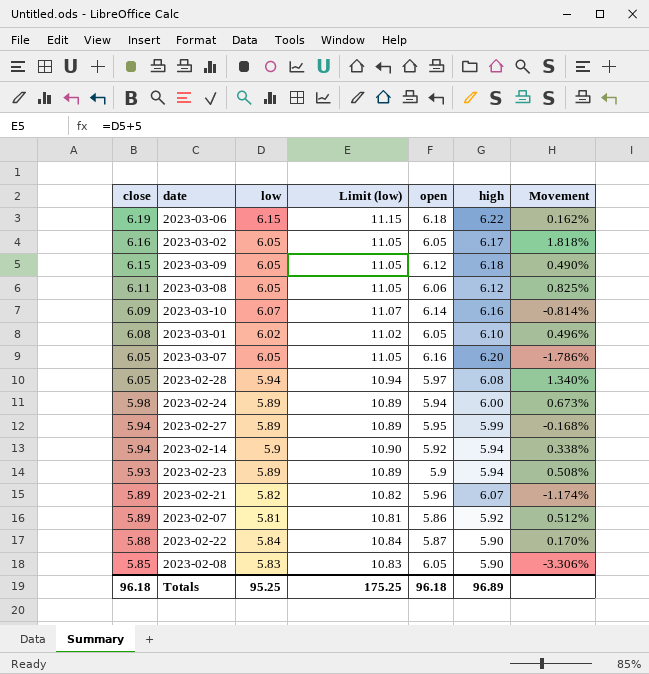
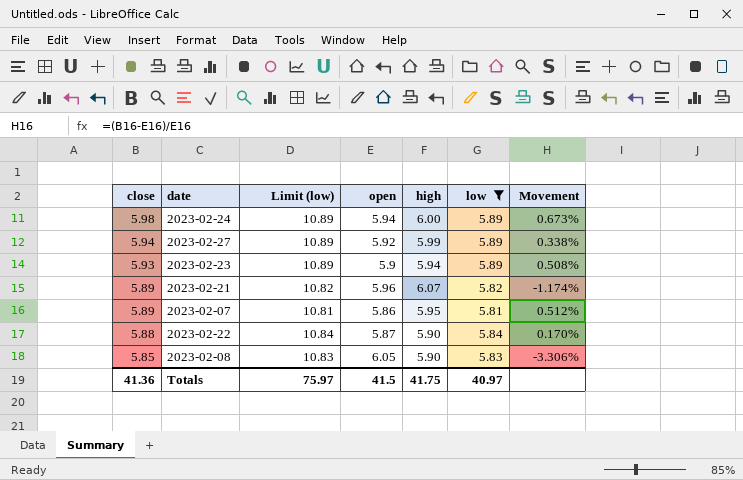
filter: none -> low <= 5.89
column low | position: 3 -> 6
2023-02-27 | open: 5.95 -> 5.92
2023-02-27 | Movement: -0.168% -> 0.338%
2023-02-07 | high: 5.92 -> 5.95
Totals | close: 96.18 -> 41.36
Totals | Limit (low): 175.25 -> 75.97
Totals | open: 96.18 -> 41.5
Totals | high: 96.89 -> 41.75
Totals | low: 95.25 -> 40.97

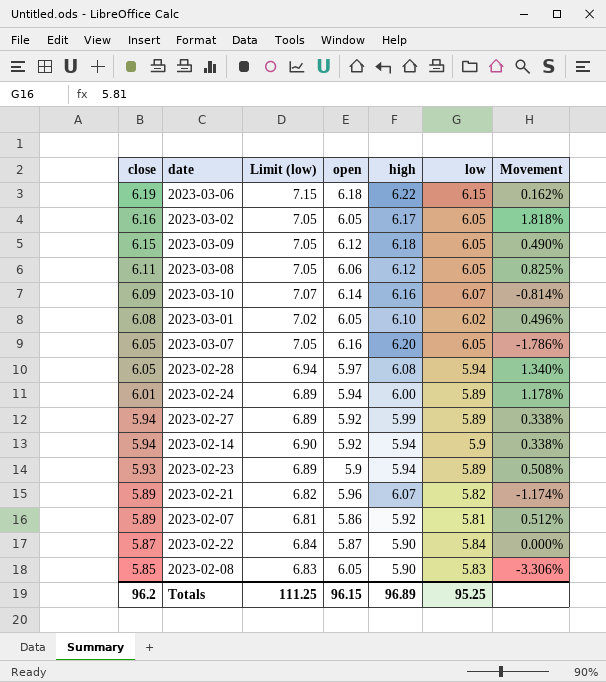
filter: low <= 5.89 -> none
column Limit (low) | formula: [low] + 5 -> [low] + 1
2023-02-24 | close: 5.98 -> 6.01
2023-02-24 | Movement: 0.673% -> 1.178%
2023-02-07 | high: 5.95 -> 5.92
2023-02-22 | close: 5.88 -> 5.87
2023-02-22 | Movement: 0.170% -> 0.000%
Totals | close: 41.36 -> 96.2
Totals | Limit (low): 75.97 -> 111.25
Totals | open: 41.5 -> 96.15
Totals | high: 41.75 -> 96.89
Totals | low: 40.97 -> 95.25

